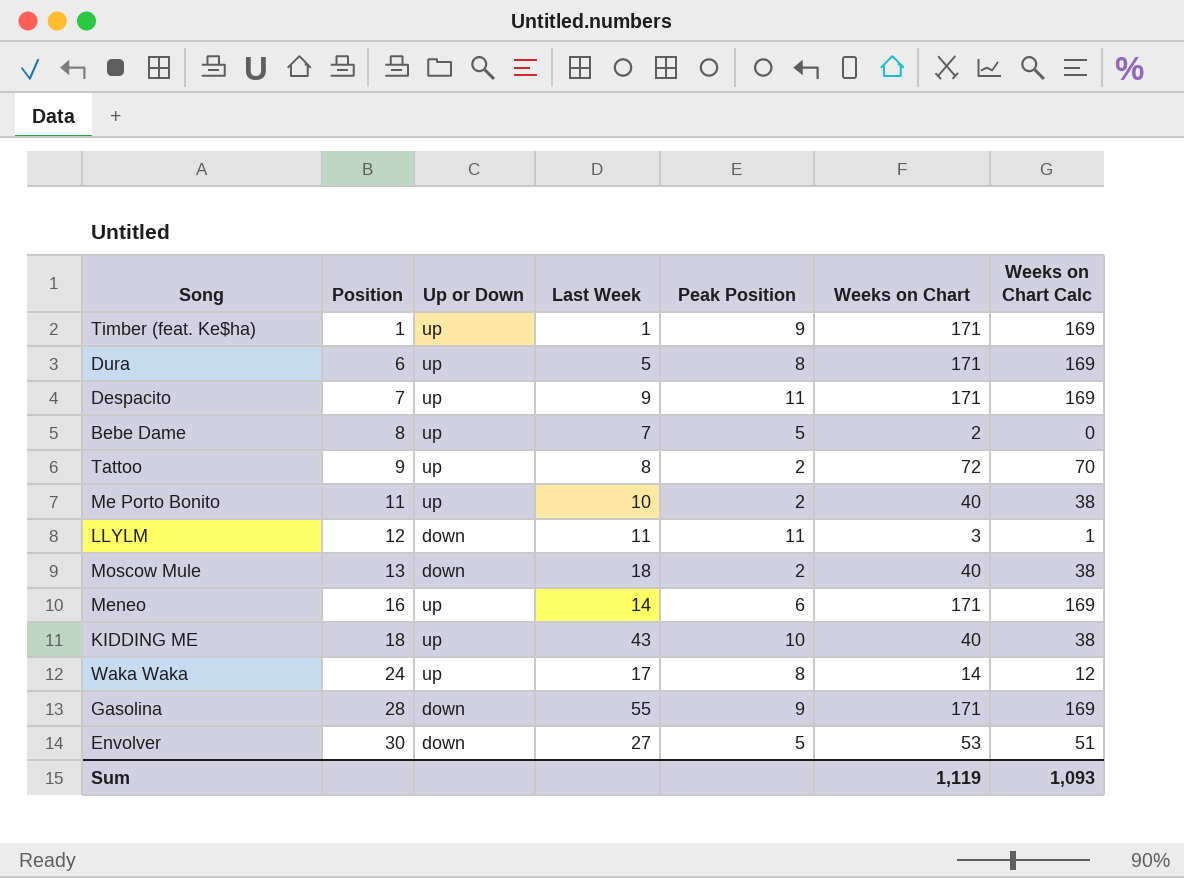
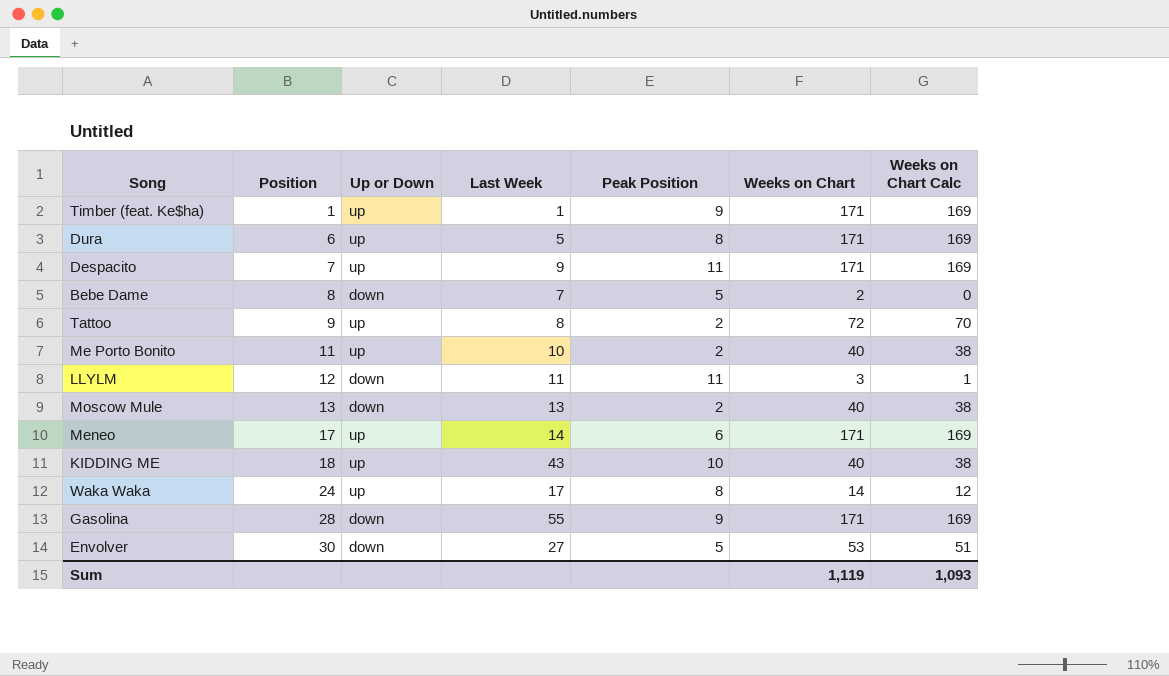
Bebe Dame | Up or Down: up -> down
Moscow Mule | Last Week: 18 -> 13
Meneo | Position: 16 -> 17

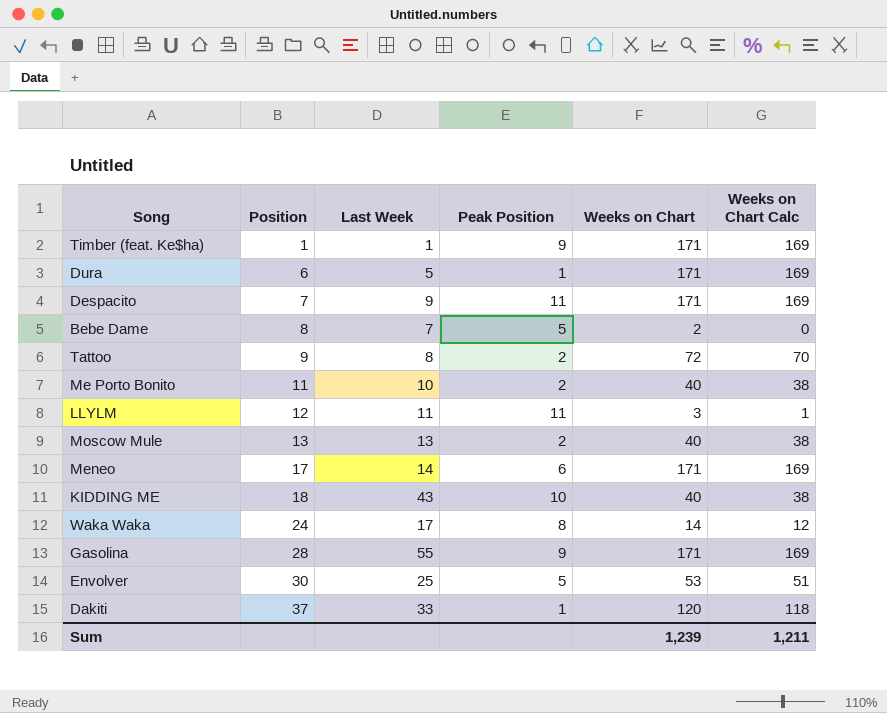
column Up or Down | position: 3 -> none
Dura | Peak Position: 8 -> 1
Envolver | Last Week: 27 -> 25
row Dakiti: none -> 37 | 33 | 1 | 120 | 118
Sum | Weeks on Chart: 1,119 -> 1,239
Sum | Weeks on Chart Calc: 1,093 -> 1,211

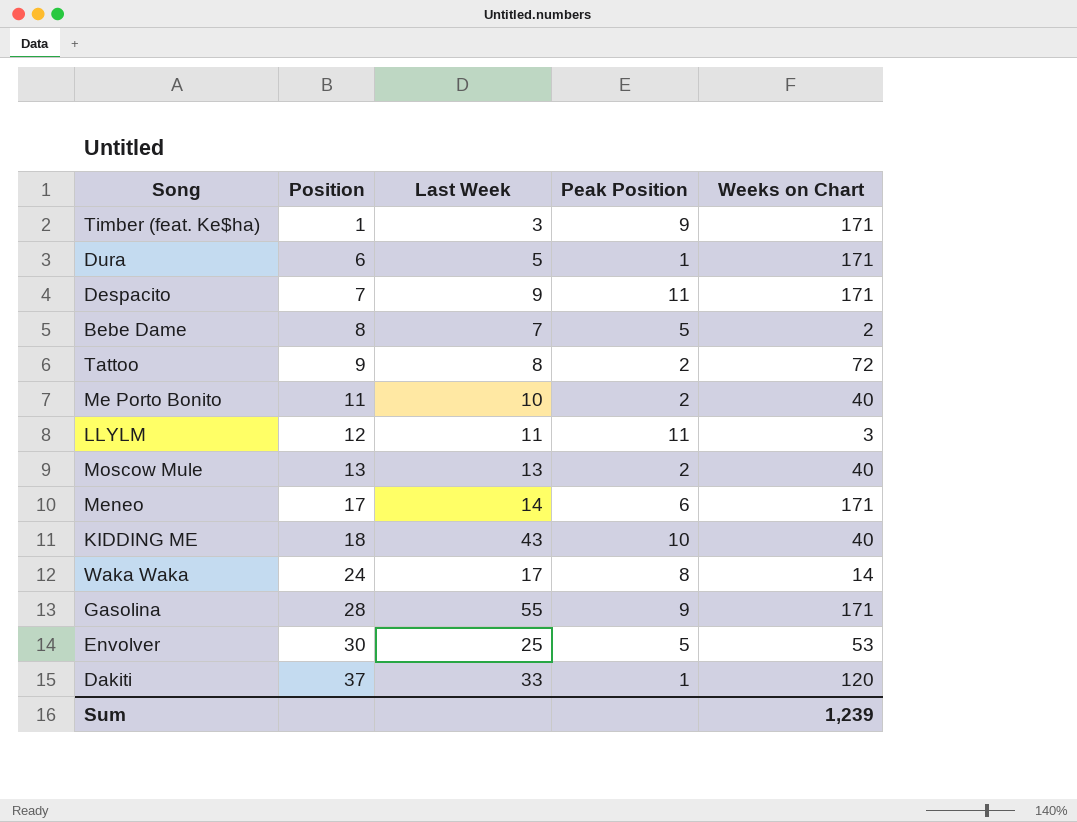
column Weeks on Chart Calc | formula: [Weeks on Chart] - 2 -> none
Timber (feat. Ke$ha) | Last Week: 1 -> 3

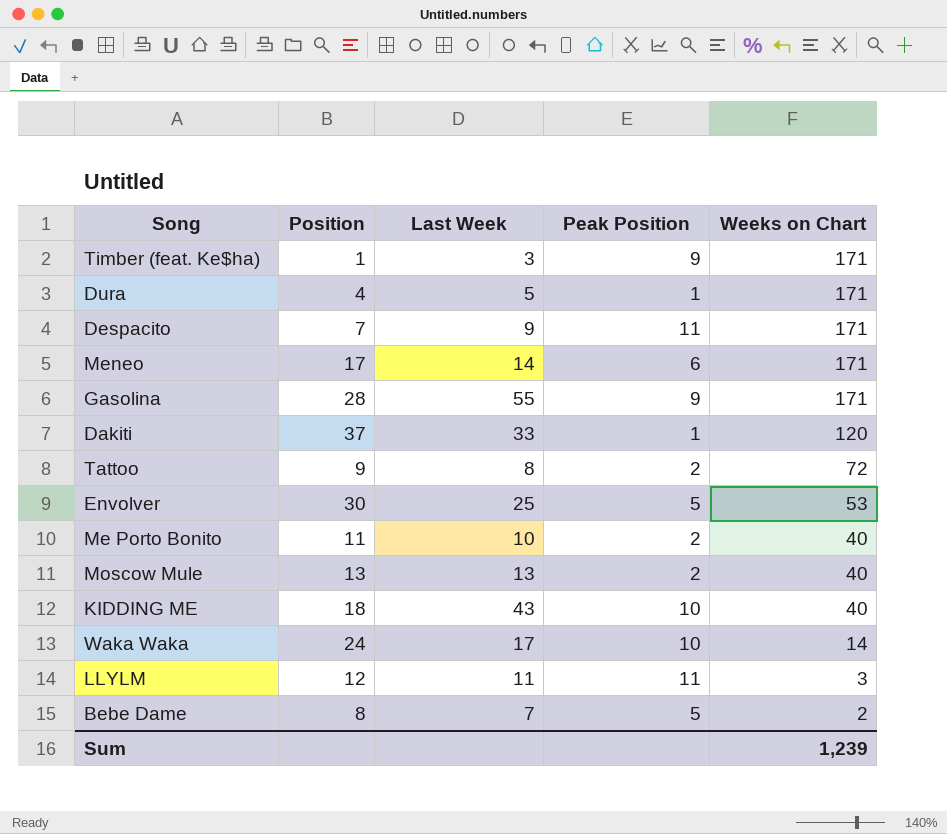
row order: Position ascending -> Weeks on Chart descending
Dura | Position: 6 -> 4
Waka Waka | Peak Position: 8 -> 10

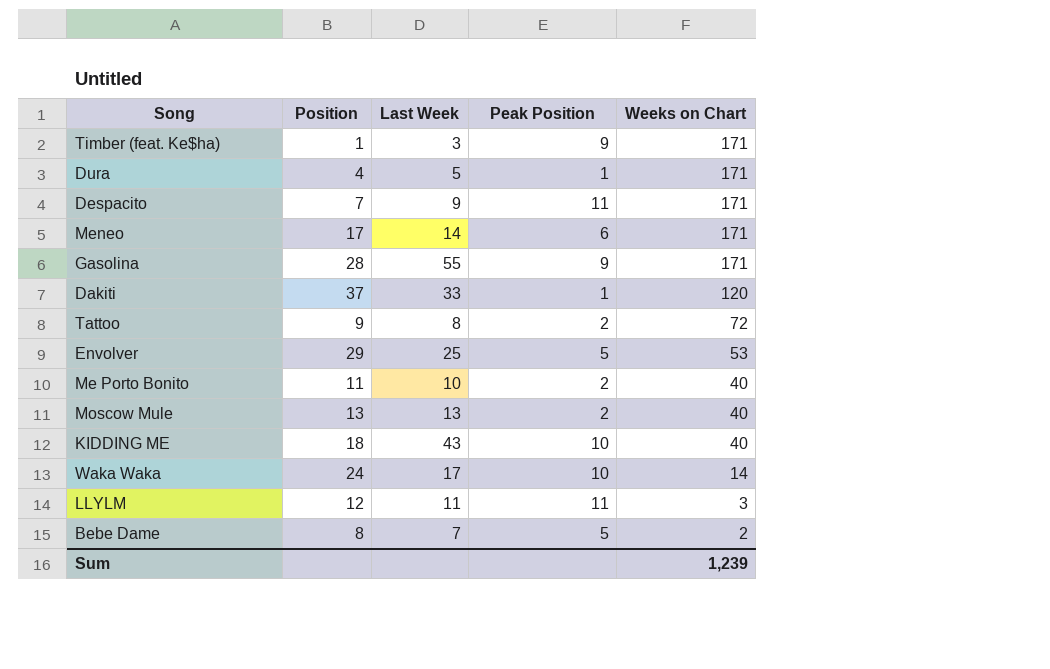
Envolver | Position: 30 -> 29

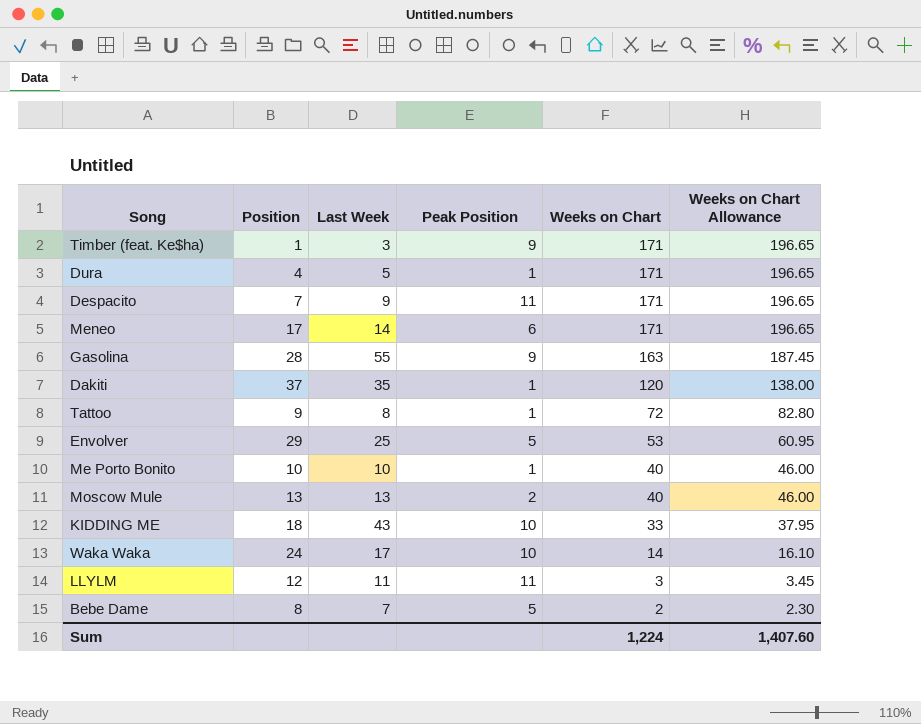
column Weeks on Chart Allowance | formula: none -> [Weeks on Chart] * 1.15
Gasolina | Weeks on Chart: 171 -> 163
Dakiti | Last Week: 33 -> 35
Tattoo | Peak Position: 2 -> 1
Me Porto Bonito | Position: 11 -> 10
Me Porto Bonito | Peak Position: 2 -> 1
KIDDING ME | Weeks on Chart: 40 -> 33
Sum | Weeks on Chart: 1,239 -> 1,224

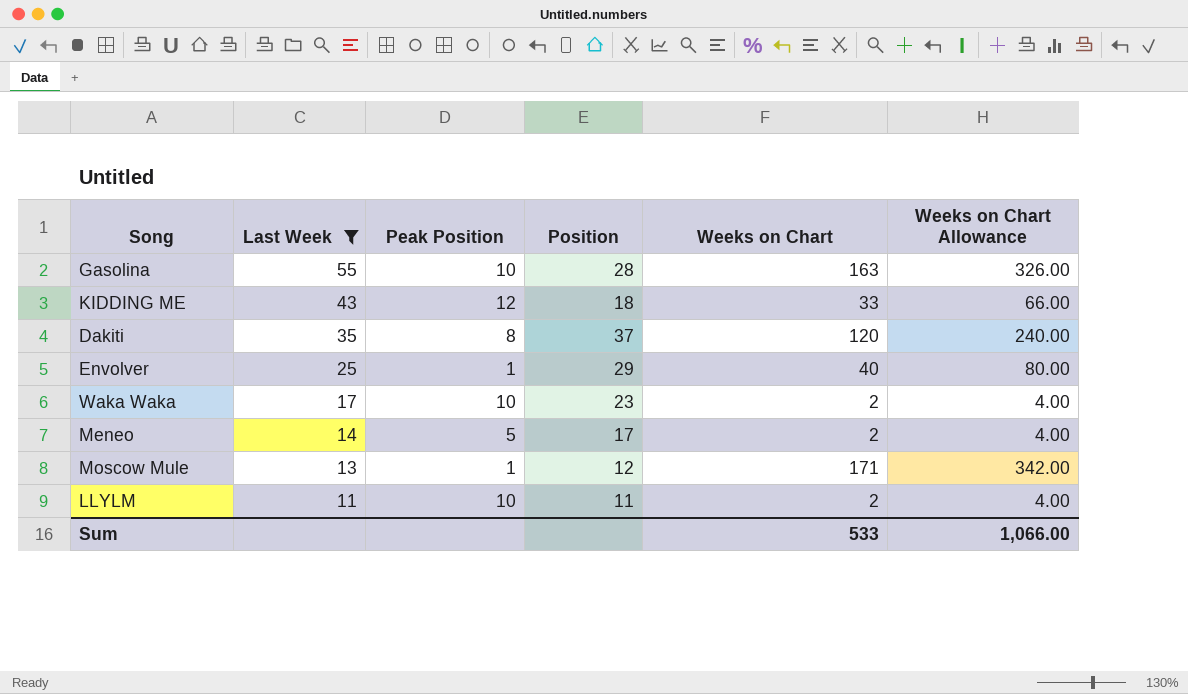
filter: none -> Last Week >= 11
row order: Weeks on Chart descending -> Last Week descending
column Position | position: 2 -> 4
column Weeks on Chart Allowance | formula: [Weeks on Chart] * 1.15 -> [Weeks on Chart] * 2
Gasolina | Peak Position: 9 -> 10
KIDDING ME | Peak Position: 10 -> 12
Dakiti | Peak Position: 1 -> 8
Envolver | Peak Position: 5 -> 1
Envolver | Weeks on Chart: 53 -> 40
Waka Waka | Position: 24 -> 23
Waka Waka | Weeks on Chart: 14 -> 2
Meneo | Peak Position: 6 -> 5
Meneo | Weeks on Chart: 171 -> 2
Moscow Mule | Peak Position: 2 -> 1
Moscow Mule | Position: 13 -> 12
Moscow Mule | Weeks on Chart: 40 -> 171
LLYLM | Peak Position: 11 -> 10
LLYLM | Position: 12 -> 11
LLYLM | Weeks on Chart: 3 -> 2
Sum | Weeks on Chart: 1,224 -> 533
Sum | Weeks on Chart Allowance: 1,407.60 -> 1,066.00

